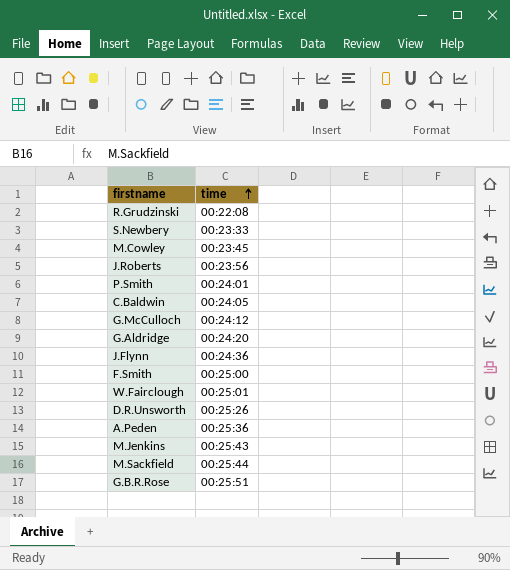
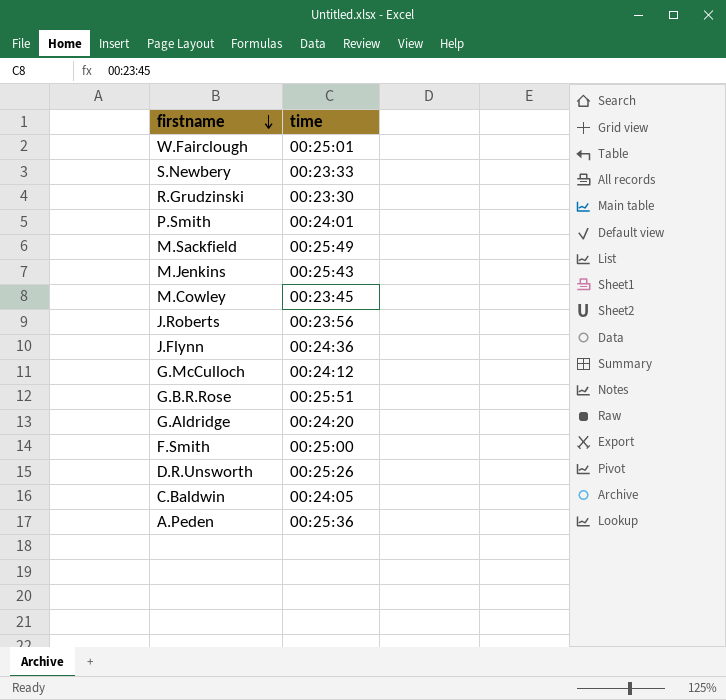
row order: time ascending -> firstname descending
R.Grudzinski | time: 00:22:08 -> 00:23:30
M.Sackfield | time: 00:25:44 -> 00:25:49

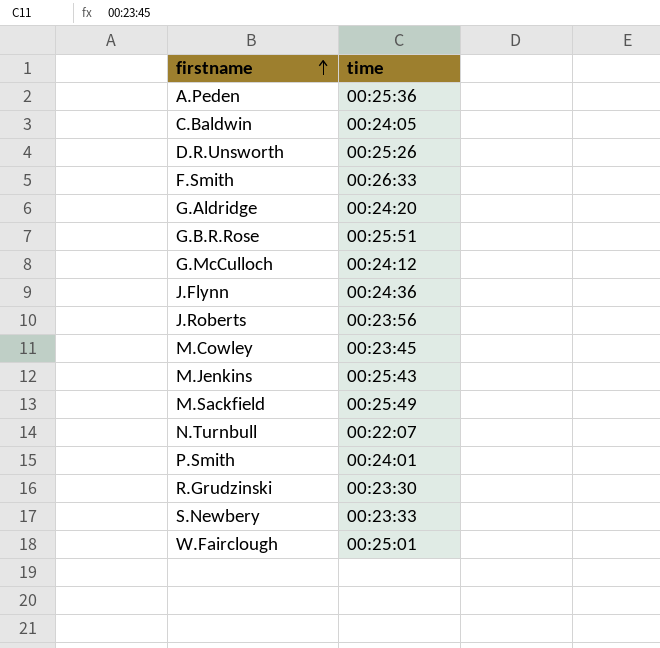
row order: firstname descending -> firstname ascending
F.Smith | time: 00:25:00 -> 00:26:33
row N.Turnbull: none -> 00:22:07

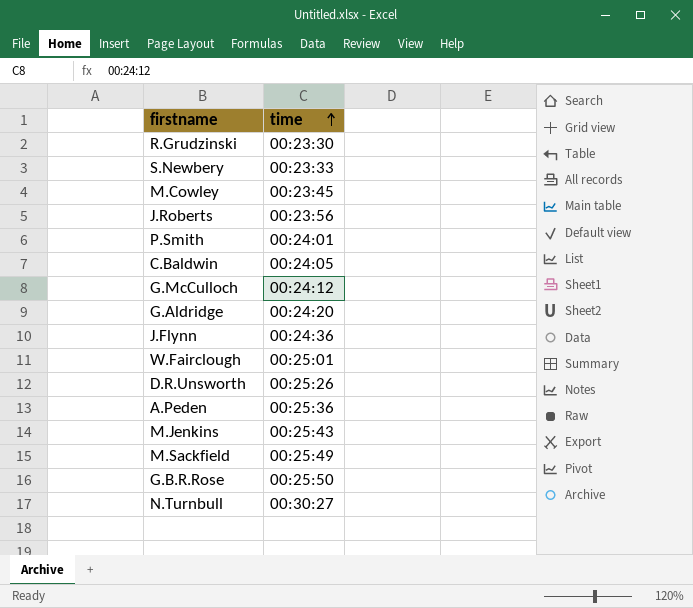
row order: firstname ascending -> time ascending
row F.Smith: 00:26:33 -> none
G.B.R.Rose | time: 00:25:51 -> 00:25:50
N.Turnbull | time: 00:22:07 -> 00:30:27

